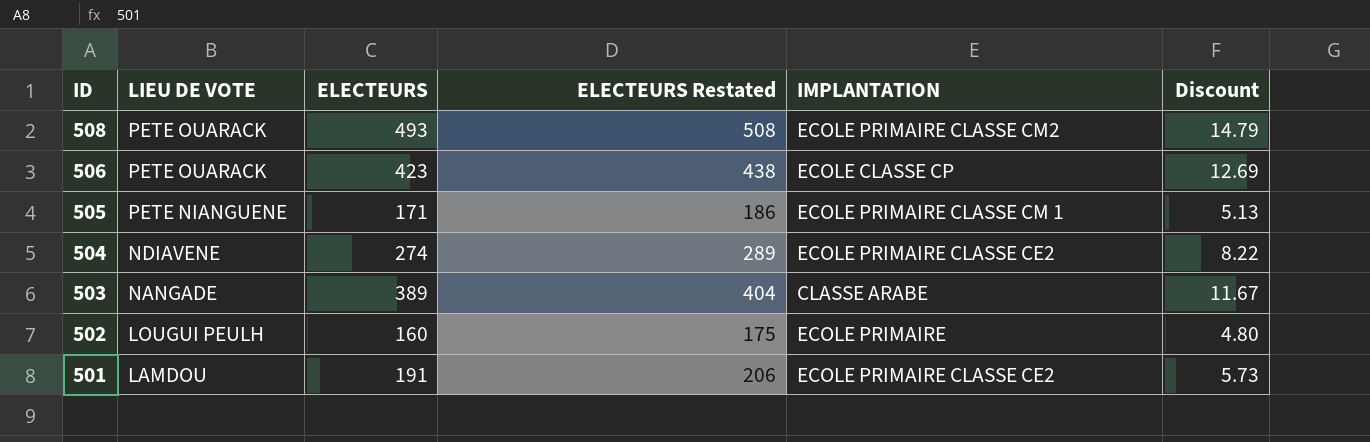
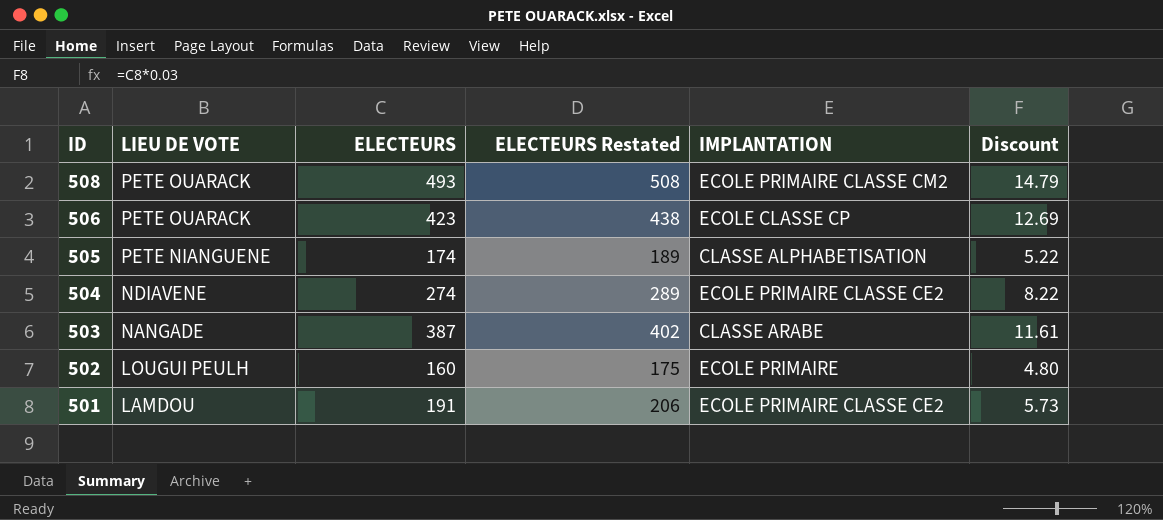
505 | ELECTEURS: 171 -> 174
505 | ELECTEURS Restated: 186 -> 189
505 | IMPLANTATION: ECOLE PRIMAIRE CLASSE CM 1 -> CLASSE ALPHABETISATION
505 | Discount: 5.13 -> 5.22
503 | ELECTEURS: 389 -> 387
503 | ELECTEURS Restated: 404 -> 402
503 | Discount: 11.67 -> 11.61

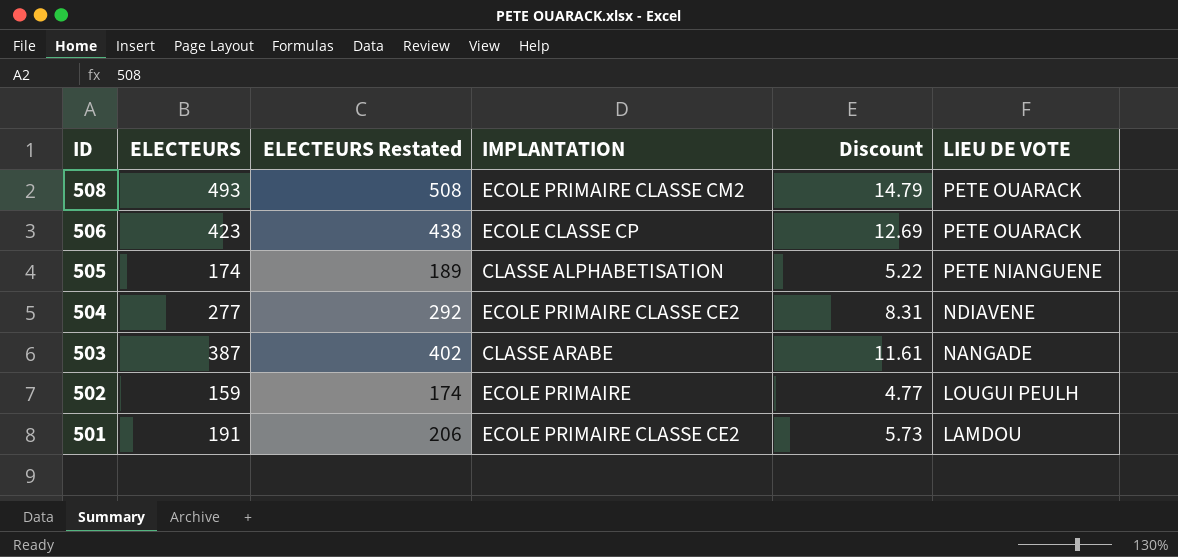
column LIEU DE VOTE | position: 2 -> 6
504 | ELECTEURS: 274 -> 277
504 | ELECTEURS Restated: 289 -> 292
504 | Discount: 8.22 -> 8.31
502 | ELECTEURS: 160 -> 159
502 | ELECTEURS Restated: 175 -> 174
502 | Discount: 4.80 -> 4.77

